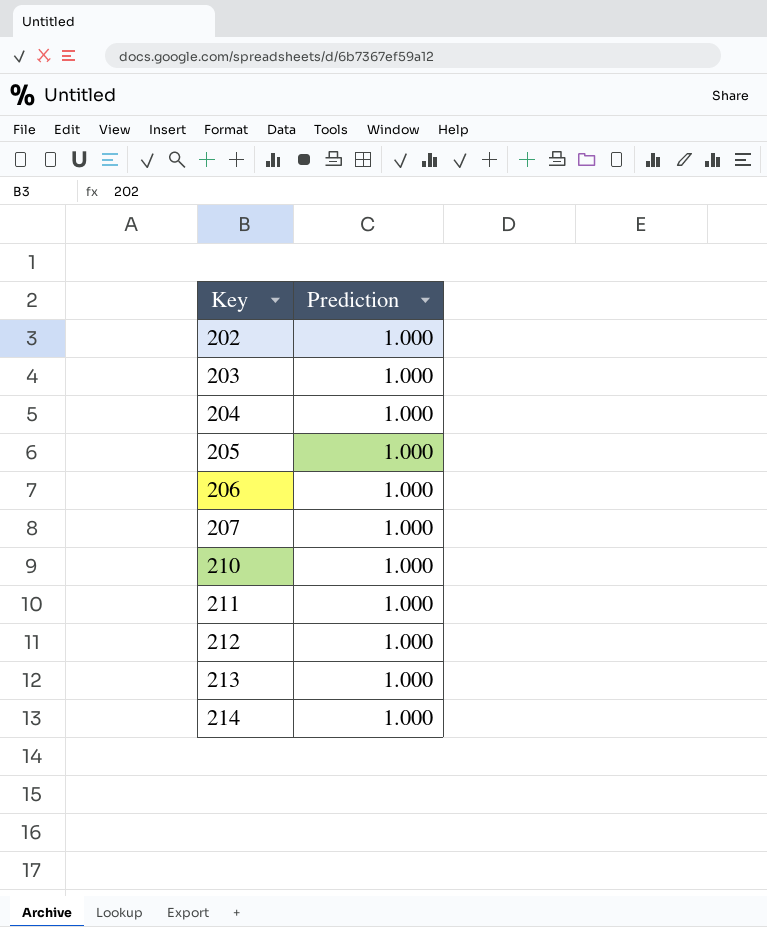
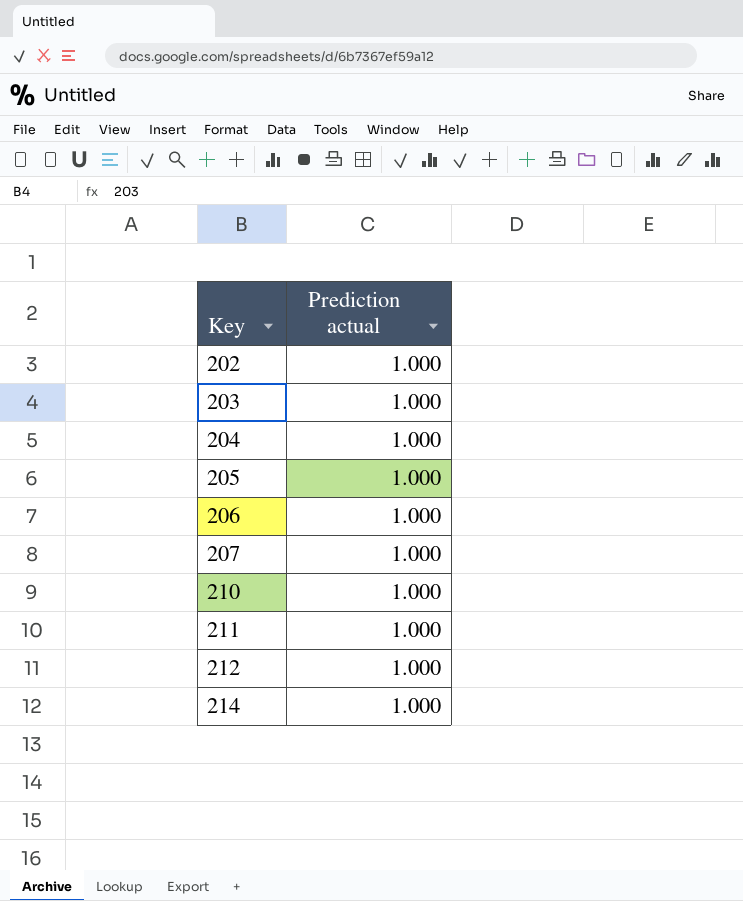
column name: Prediction -> Prediction actual
row 213: 1.000 -> none

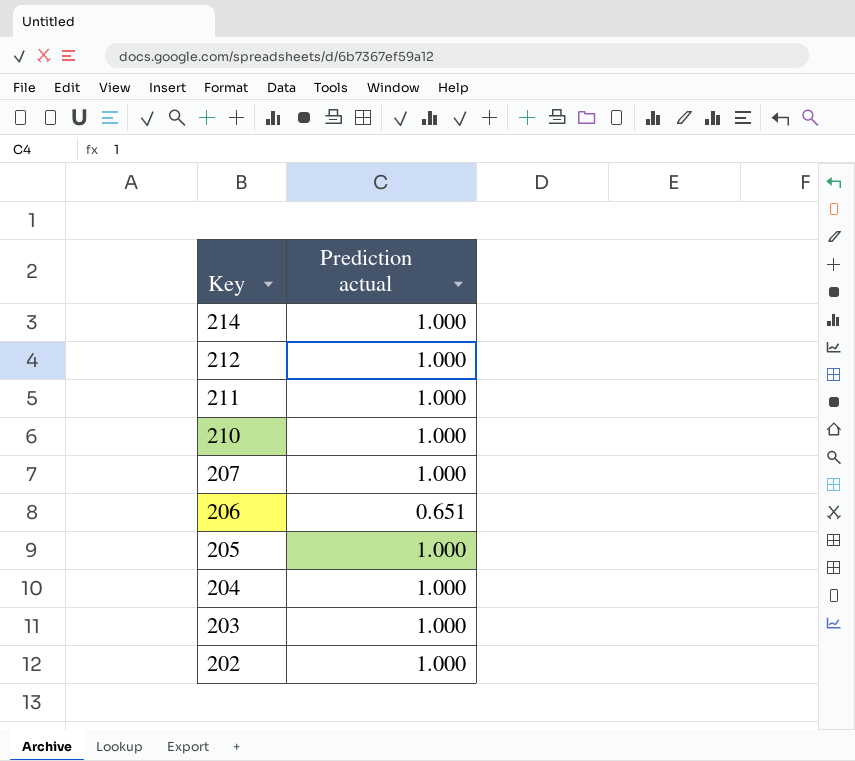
row order: Key ascending -> Key descending
206 | Prediction actual: 1.000 -> 0.651

